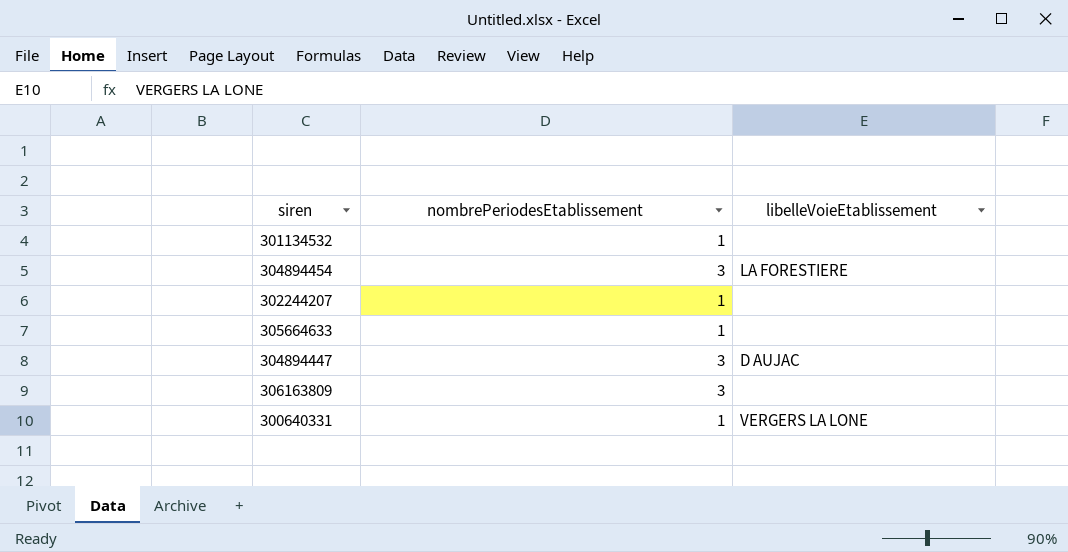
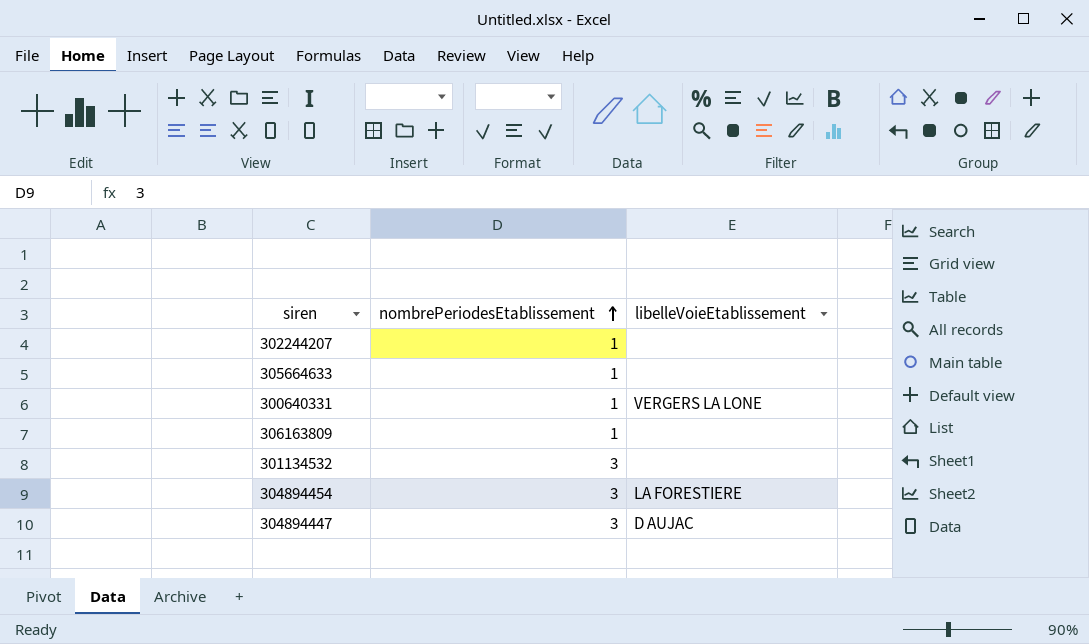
row order: none -> nombrePeriodesEtablissement ascending
306163809 | nombrePeriodesEtablissement: 3 -> 1
301134532 | nombrePeriodesEtablissement: 1 -> 3

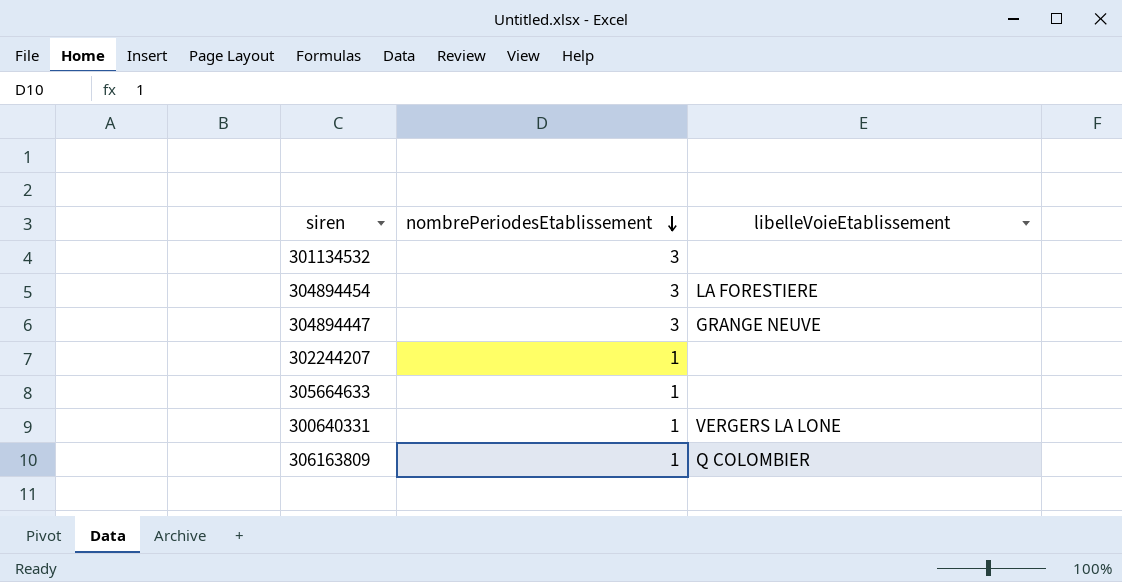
row order: nombrePeriodesEtablissement ascending -> nombrePeriodesEtablissement descending
304894447 | libelleVoieEtablissement: D AUJAC -> GRANGE NEUVE
306163809 | libelleVoieEtablissement: none -> Q COLOMBIER

